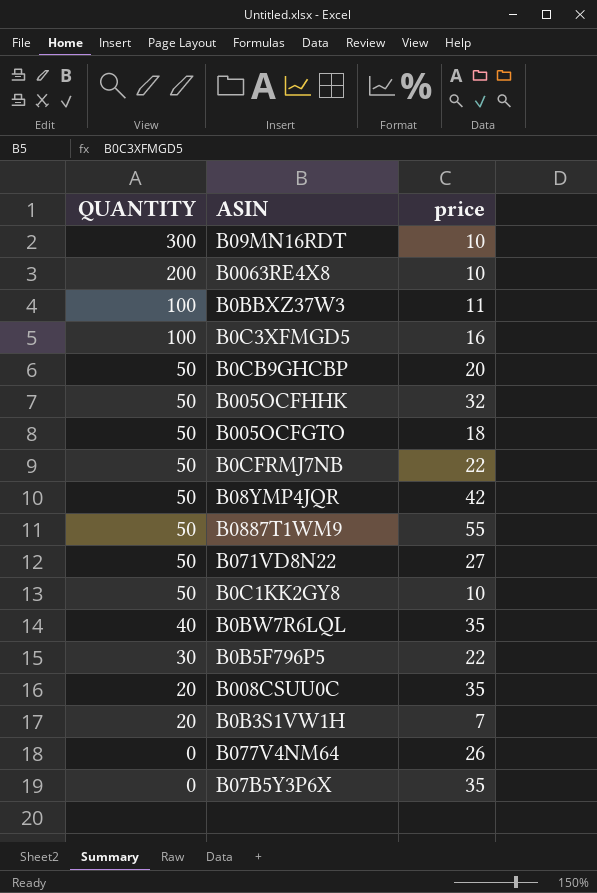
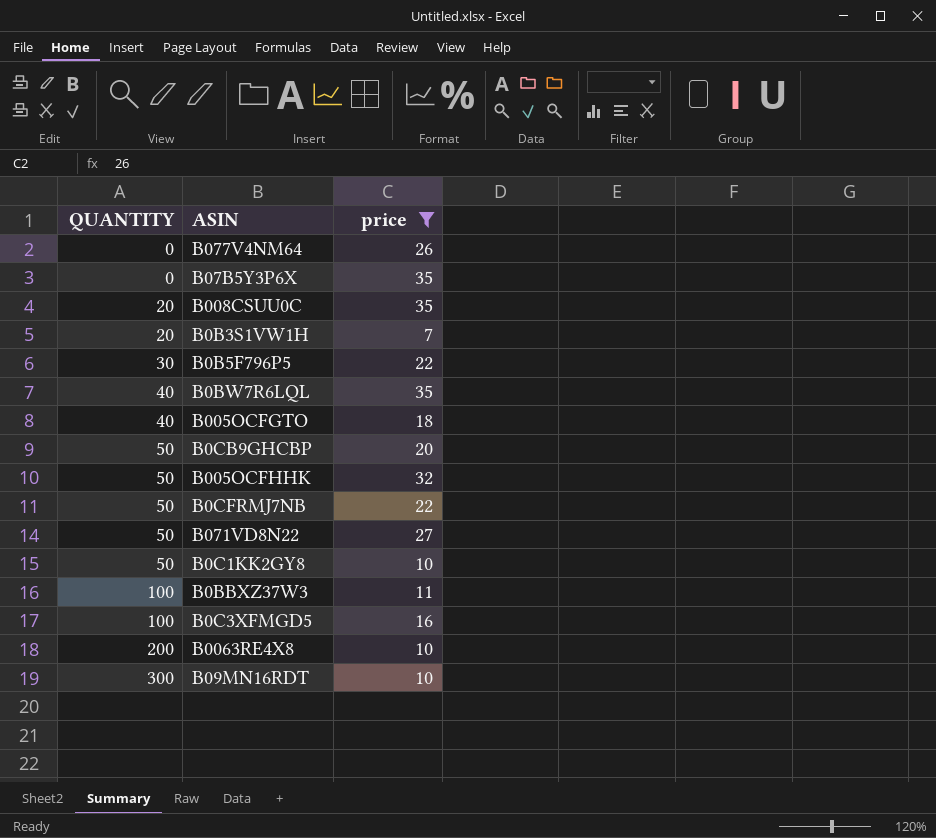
filter: none -> price <= 35
row order: QUANTITY descending -> QUANTITY ascending
B005OCFGTO | QUANTITY: 50 -> 40

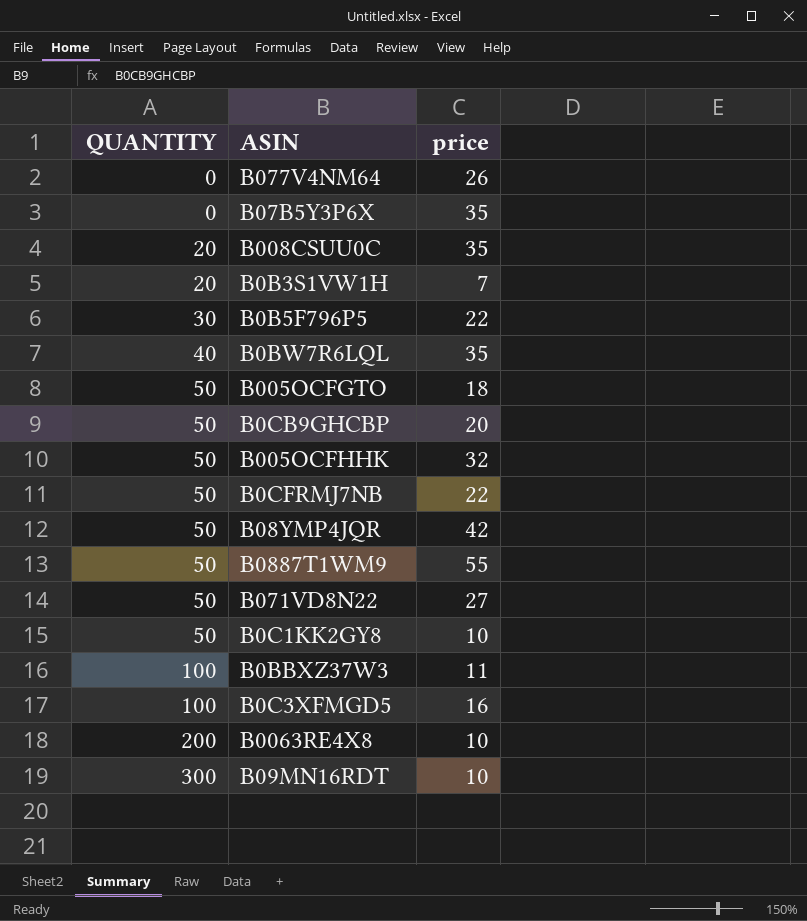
filter: price <= 35 -> none
B005OCFGTO | QUANTITY: 40 -> 50

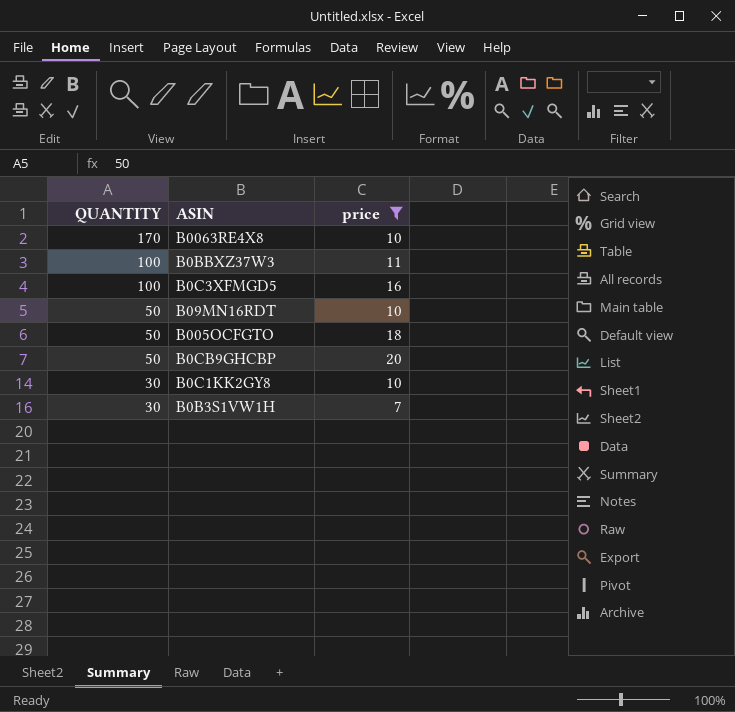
filter: none -> price <= 20
row order: QUANTITY ascending -> QUANTITY descending
B0063RE4X8 | QUANTITY: 200 -> 170
B09MN16RDT | QUANTITY: 300 -> 50
B0C1KK2GY8 | QUANTITY: 50 -> 30
B0B3S1VW1H | QUANTITY: 20 -> 30

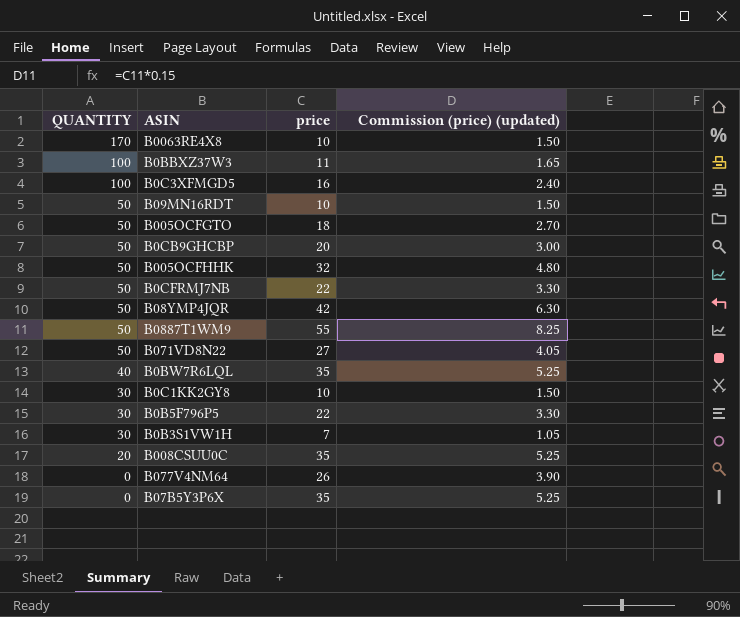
filter: price <= 20 -> none
column Commission (price) (updated) | formula: none -> [price] * 0.15

